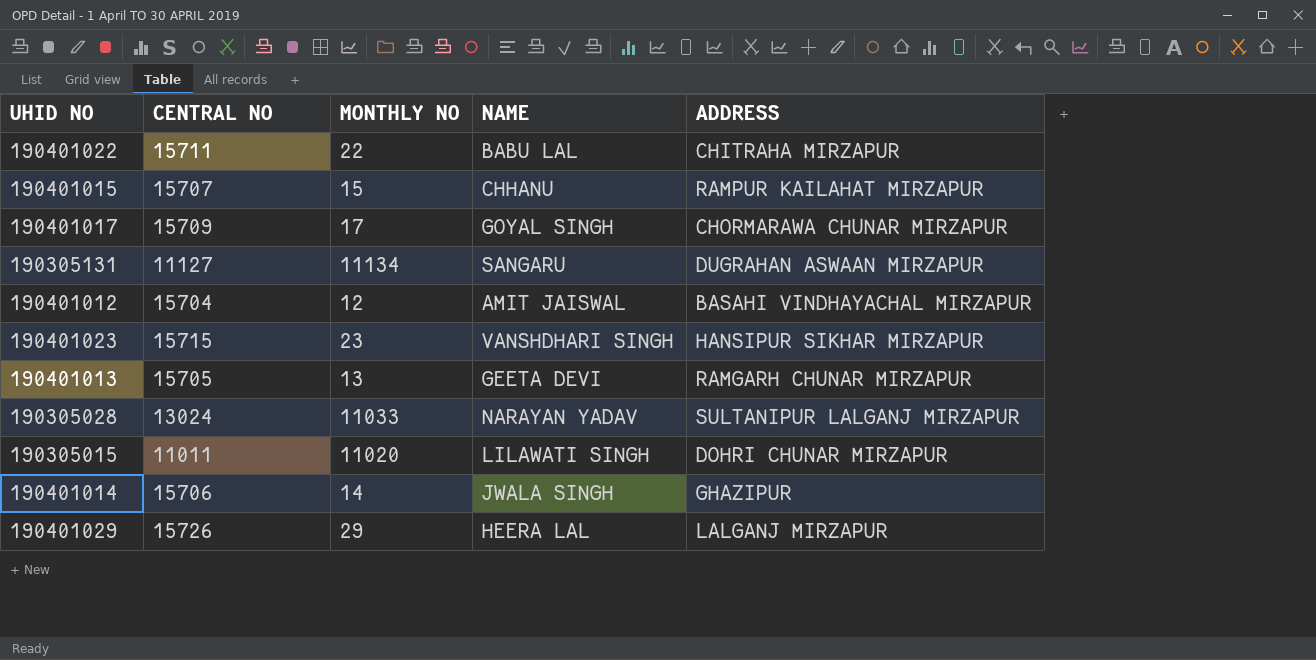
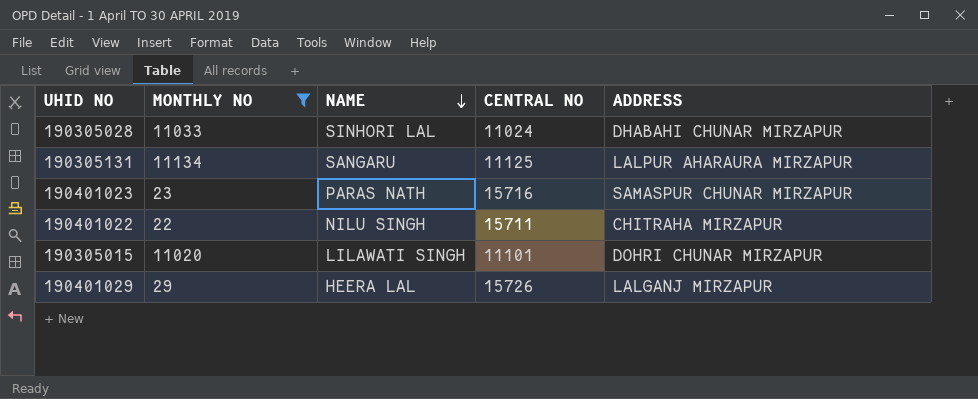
filter: none -> MONTHLY NO >= 22
row order: none -> NAME descending
column CENTRAL NO | position: 2 -> 4
190305028 | NAME: NARAYAN YADAV -> SINHORI LAL
190305028 | CENTRAL NO: 13024 -> 11024
190305028 | ADDRESS: SULTANIPUR LALGANJ MIRZAPUR -> DHABAHI CHUNAR MIRZAPUR
190305131 | CENTRAL NO: 11127 -> 11125
190305131 | ADDRESS: DUGRAHAN ASWAAN MIRZAPUR -> LALPUR AHARAURA MIRZAPUR
190401023 | NAME: VANSHDHARI SINGH -> PARAS NATH
190401023 | CENTRAL NO: 15715 -> 15716
190401023 | ADDRESS: HANSIPUR SIKHAR MIRZAPUR -> SAMASPUR CHUNAR MIRZAPUR
190401022 | NAME: BABU LAL -> NILU SINGH
190305015 | CENTRAL NO: 11011 -> 11101

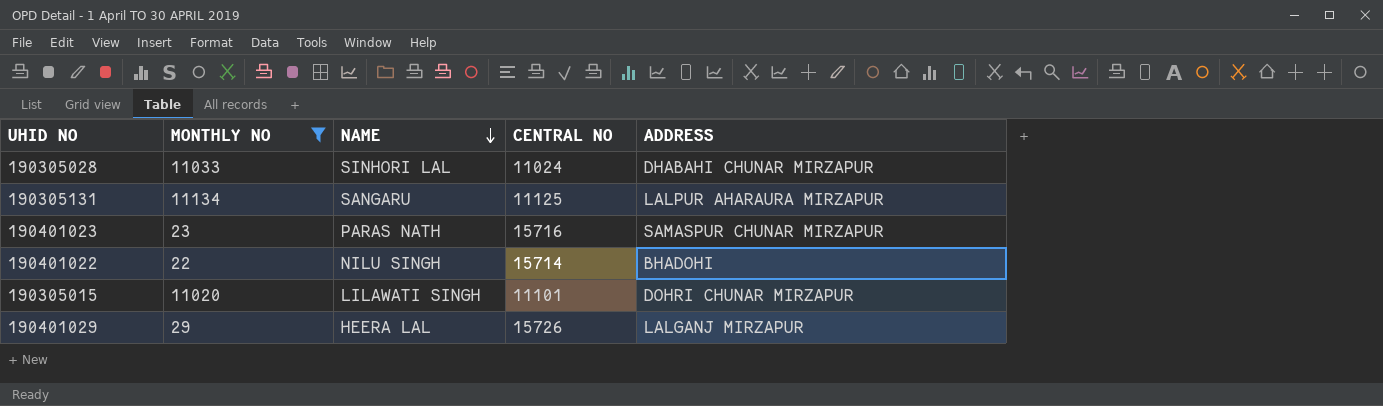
190401022 | CENTRAL NO: 15711 -> 15714
190401022 | ADDRESS: CHITRAHA MIRZAPUR -> BHADOHI

